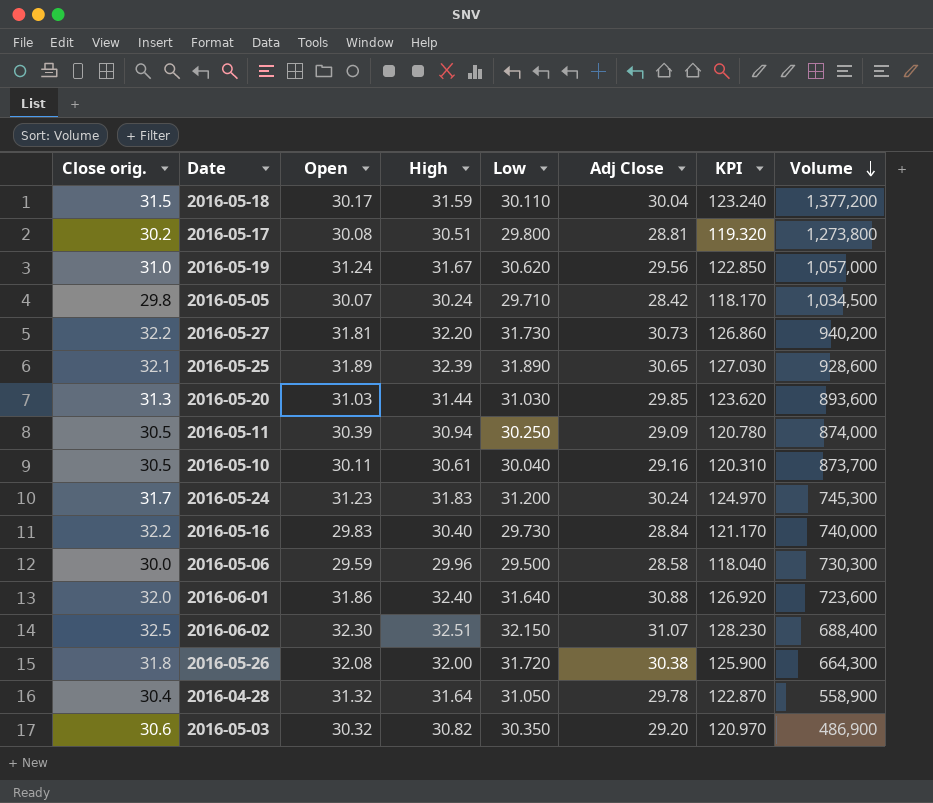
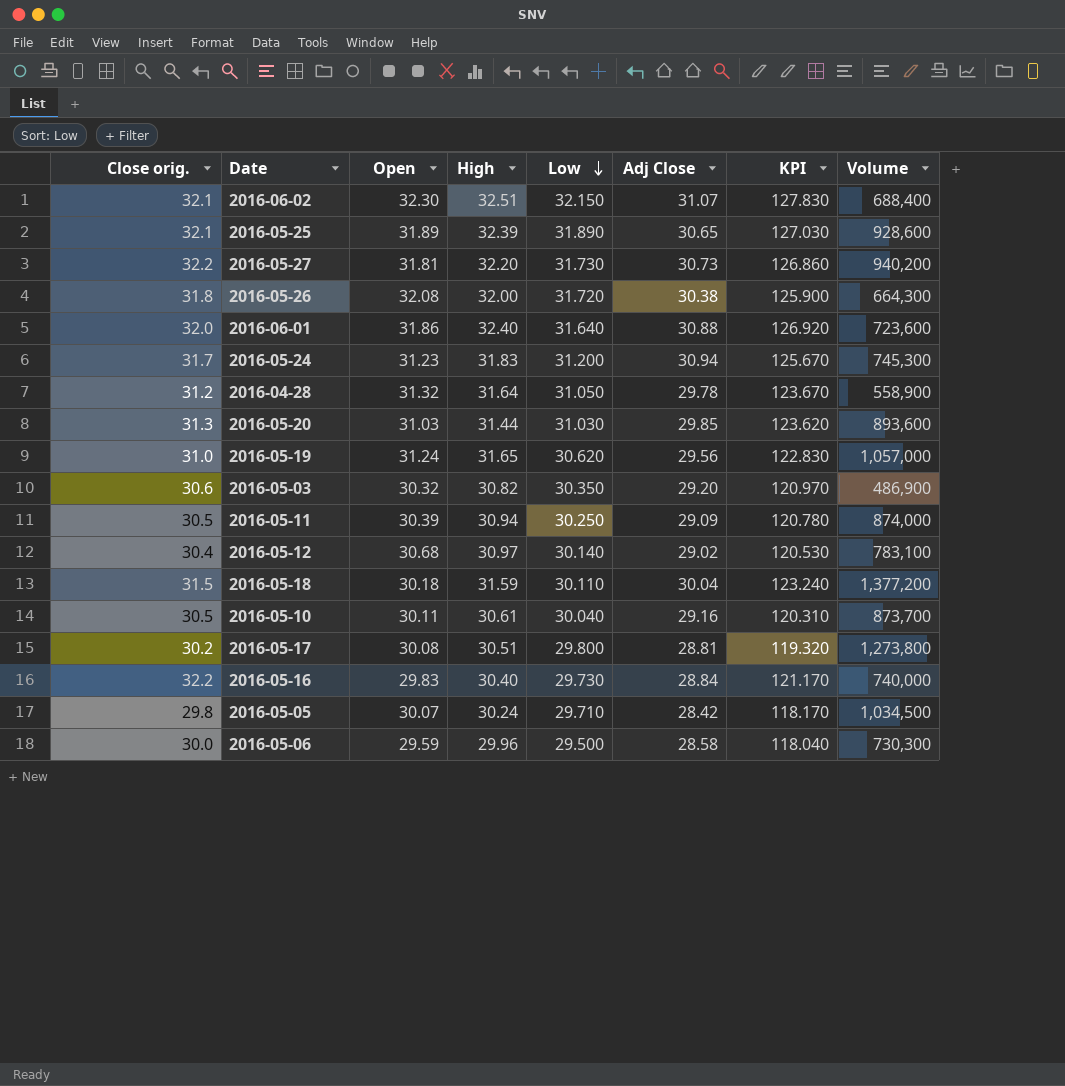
row order: Volume descending -> Low descending
2016-06-02 | Close orig.: 32.5 -> 32.1
2016-06-02 | KPI: 128.230 -> 127.830
2016-05-24 | Adj Close: 30.24 -> 30.94
2016-05-24 | KPI: 124.970 -> 125.670
2016-04-28 | Close orig.: 30.4 -> 31.2
2016-04-28 | KPI: 122.870 -> 123.670
2016-05-19 | High: 31.67 -> 31.65
2016-05-19 | KPI: 122.850 -> 122.830
row 2016-05-12: none -> 30.4 | 30.68 | 30.97 | 30.140 | 29.02 | 120.530 | 783,100
2016-05-18 | Open: 30.17 -> 30.18

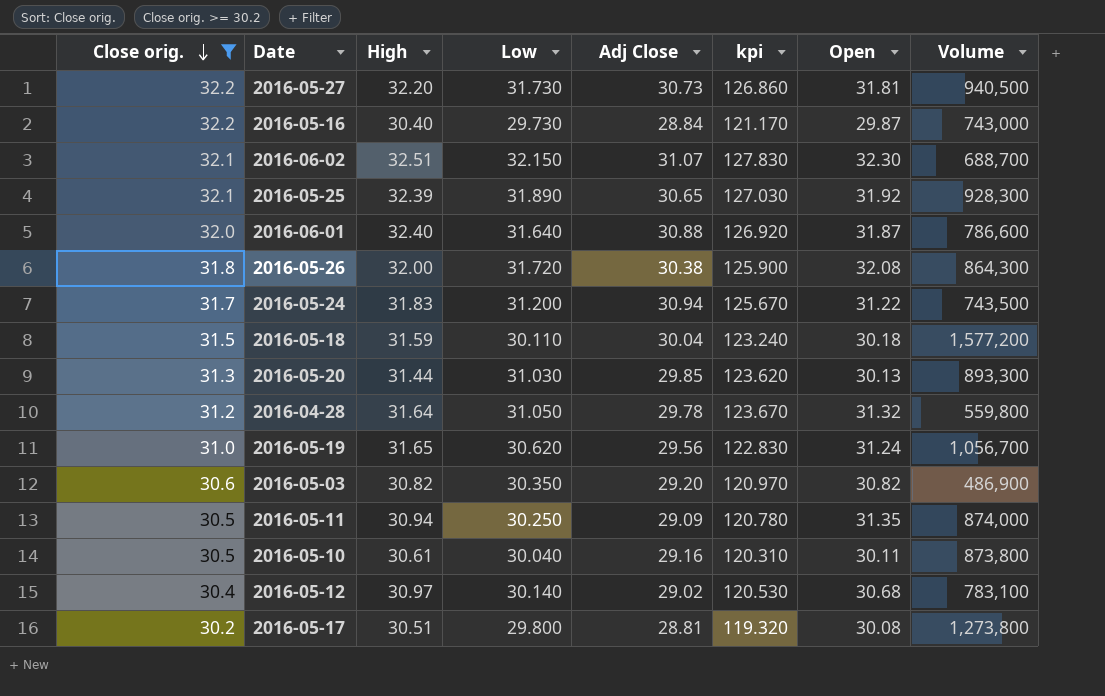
filter: none -> Close orig. >= 30.2
row order: Low descending -> Close orig. descending
column name: KPI -> kpi
column Open | position: 3 -> 7
2016-05-27 | Volume: 940,200 -> 940,500
2016-05-16 | Open: 29.83 -> 29.87
2016-05-16 | Volume: 740,000 -> 743,000
2016-06-02 | Volume: 688,400 -> 688,700
2016-05-25 | Open: 31.89 -> 31.92
2016-05-25 | Volume: 928,600 -> 928,300
2016-06-01 | Open: 31.86 -> 31.87
2016-06-01 | Volume: 723,600 -> 786,600
2016-05-26 | Volume: 664,300 -> 864,300
2016-05-24 | Open: 31.23 -> 31.22
2016-05-24 | Volume: 745,300 -> 743,500
2016-05-18 | Volume: 1,377,200 -> 1,577,200
2016-05-20 | Open: 31.03 -> 30.13
2016-05-20 | Volume: 893,600 -> 893,300
2016-04-28 | Volume: 558,900 -> 559,800
2016-05-19 | Volume: 1,057,000 -> 1,056,700
2016-05-03 | Open: 30.32 -> 30.82
2016-05-11 | Open: 30.39 -> 31.35
2016-05-10 | Volume: 873,700 -> 873,800

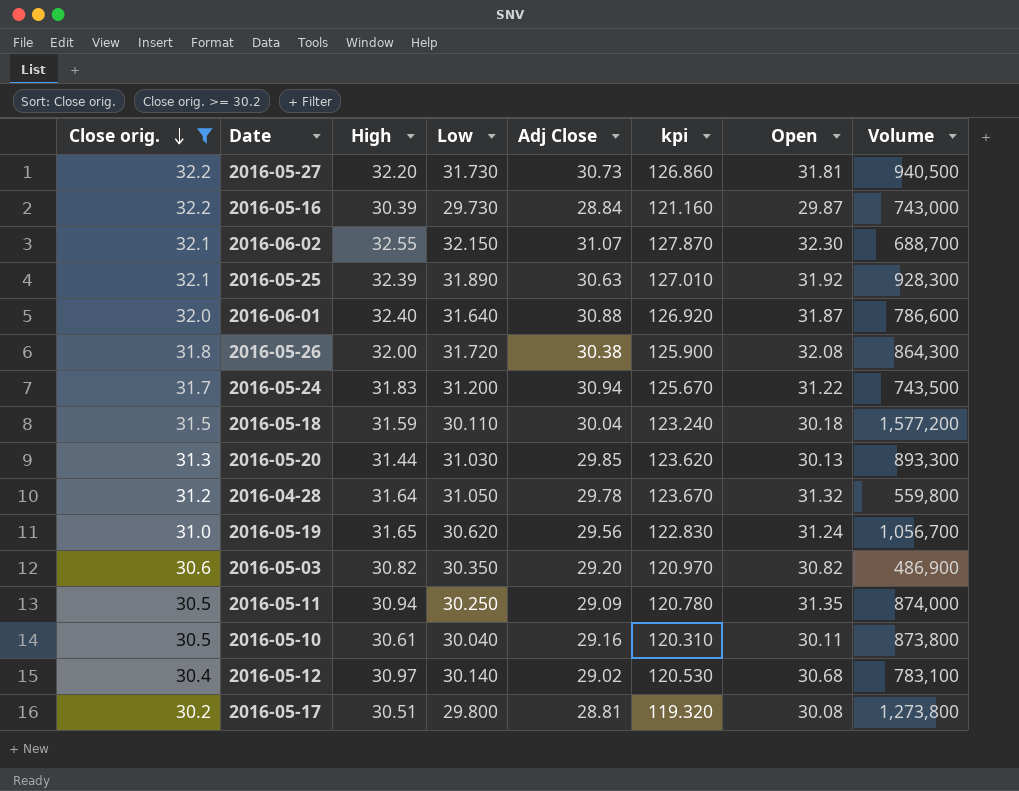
2016-05-16 | High: 30.40 -> 30.39
2016-05-16 | kpi: 121.170 -> 121.160
2016-06-02 | High: 32.51 -> 32.55
2016-06-02 | kpi: 127.830 -> 127.870
2016-05-25 | Adj Close: 30.65 -> 30.63
2016-05-25 | kpi: 127.030 -> 127.010

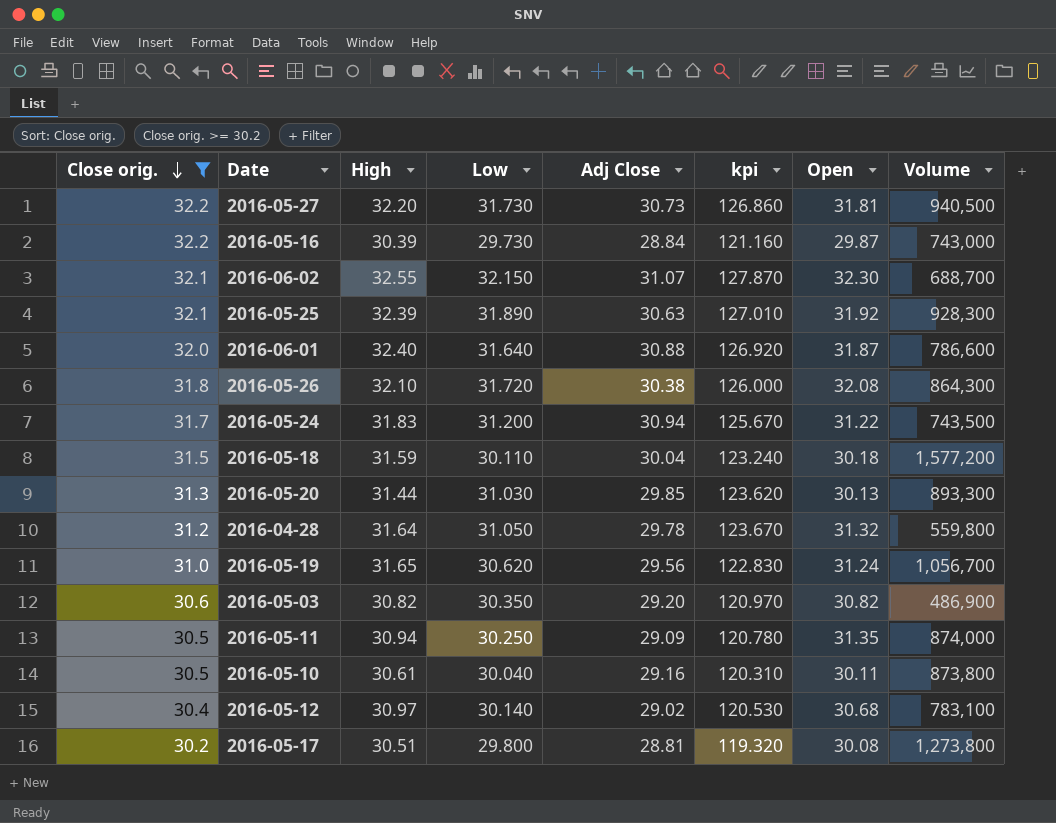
2016-05-26 | High: 32.00 -> 32.10
2016-05-26 | kpi: 125.900 -> 126.000

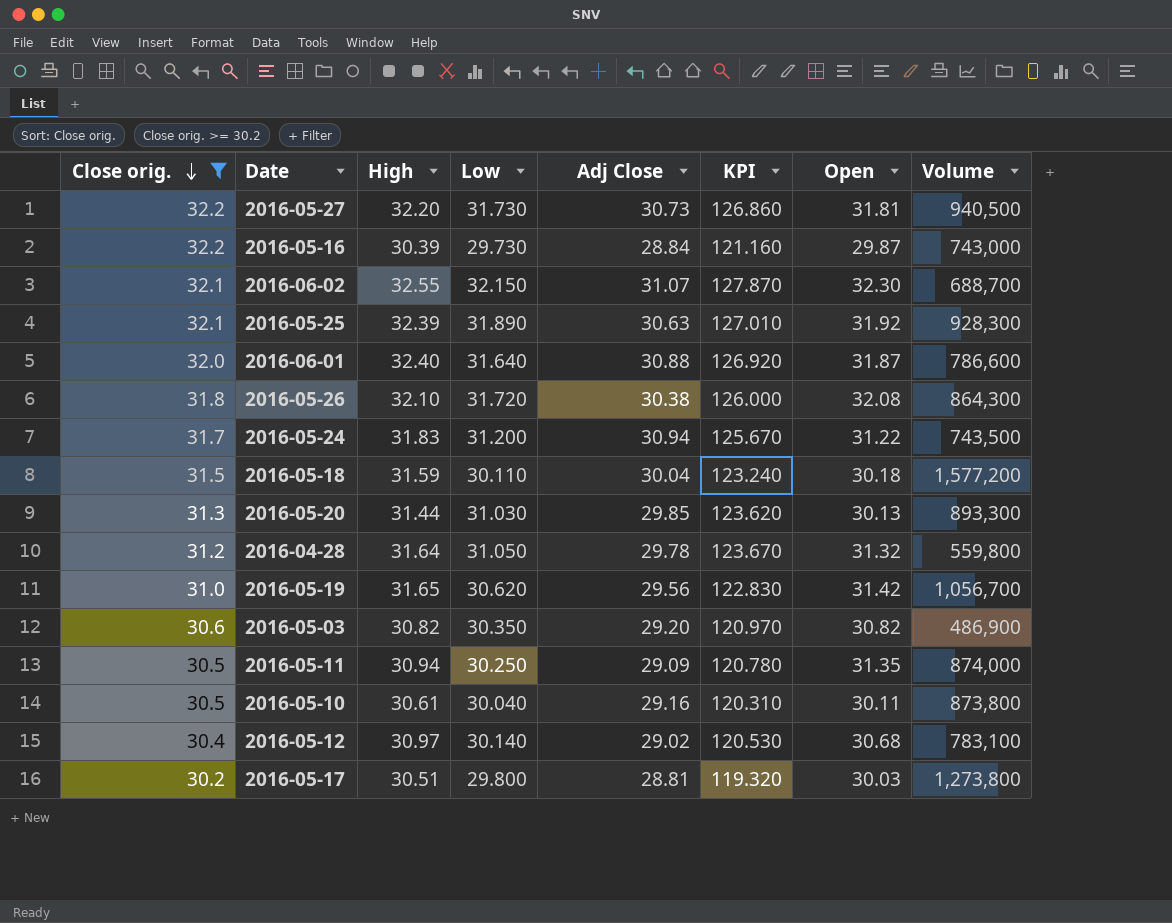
column name: kpi -> KPI
2016-05-19 | Open: 31.24 -> 31.42
2016-05-17 | Open: 30.08 -> 30.03

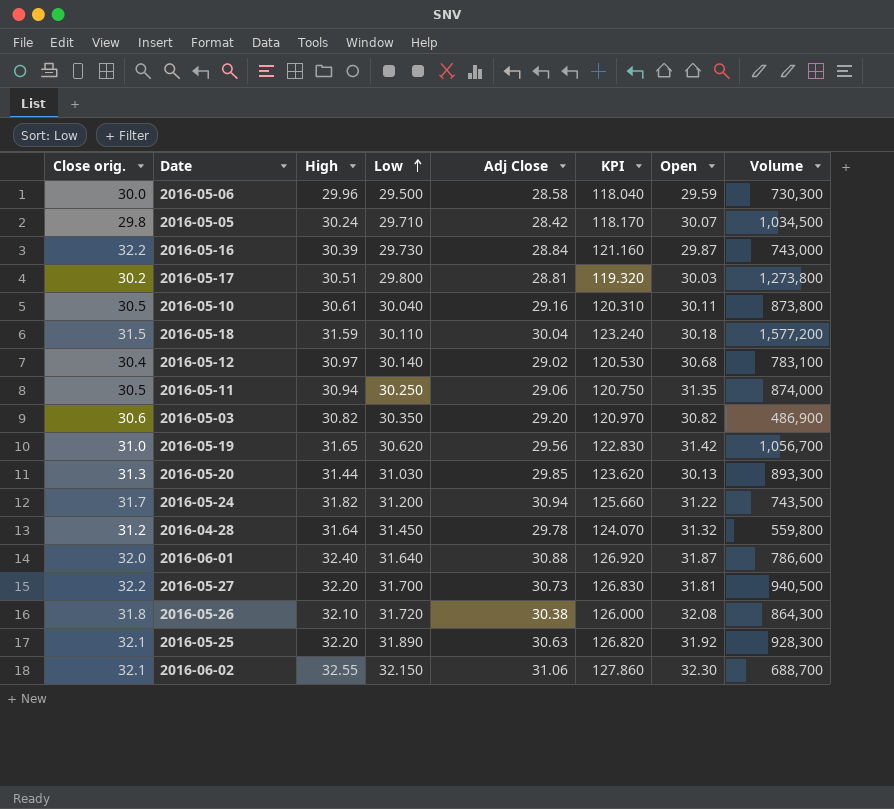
filter: Close orig. >= 30.2 -> none
row order: Close orig. descending -> Low ascending
2016-05-11 | Adj Close: 29.09 -> 29.06
2016-05-11 | KPI: 120.780 -> 120.750
2016-05-24 | High: 31.83 -> 31.82
2016-05-24 | KPI: 125.670 -> 125.660
2016-04-28 | Low: 31.050 -> 31.450
2016-04-28 | KPI: 123.670 -> 124.070
2016-05-27 | Low: 31.730 -> 31.700
2016-05-27 | KPI: 126.860 -> 126.830
2016-05-25 | High: 32.39 -> 32.20
2016-05-25 | KPI: 127.010 -> 126.820
2016-06-02 | Adj Close: 31.07 -> 31.06
2016-06-02 | KPI: 127.870 -> 127.860

